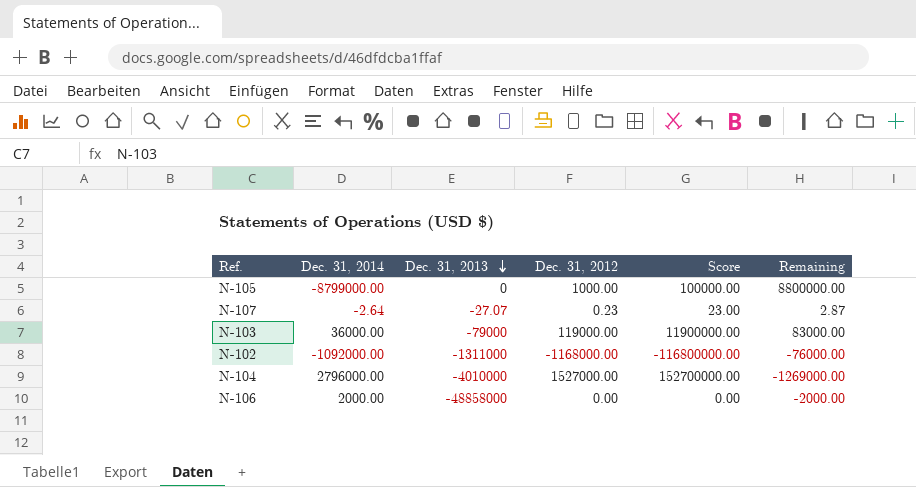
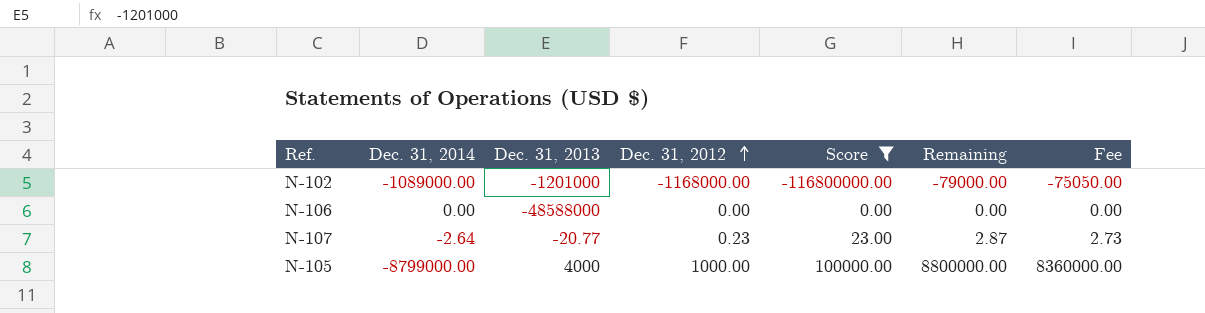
filter: none -> Score <= 100000.00
row order: Dec. 31, 2013 descending -> Dec. 31, 2012 ascending
column Fee | formula: none -> [Remaining] * 0.95
N-102 | Dec. 31, 2014: -1092000.00 -> -1089000.00
N-102 | Dec. 31, 2013: -1311000 -> -1201000
N-102 | Remaining: -76000.00 -> -79000.00
N-106 | Dec. 31, 2014: 2000.00 -> 0.00
N-106 | Dec. 31, 2013: -48858000 -> -48588000
N-106 | Remaining: -2000.00 -> 0.00
N-107 | Dec. 31, 2013: -27.07 -> -20.77
N-105 | Dec. 31, 2013: 0 -> 4000

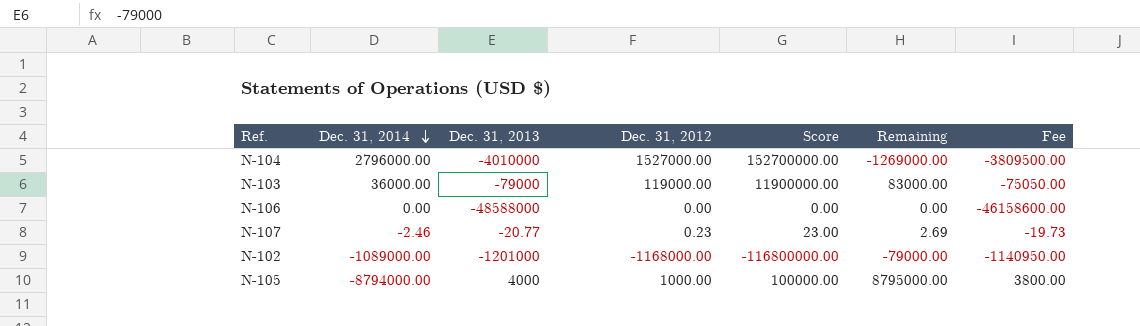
filter: Score <= 100000.00 -> none
row order: Dec. 31, 2012 ascending -> Dec. 31, 2014 descending
column Fee | formula: [Remaining] * 0.95 -> [Dec. 31, 2013] * 0.95
N-107 | Dec. 31, 2014: -2.64 -> -2.46
N-107 | Remaining: 2.87 -> 2.69
N-105 | Dec. 31, 2014: -8799000.00 -> -8794000.00
N-105 | Remaining: 8800000.00 -> 8795000.00

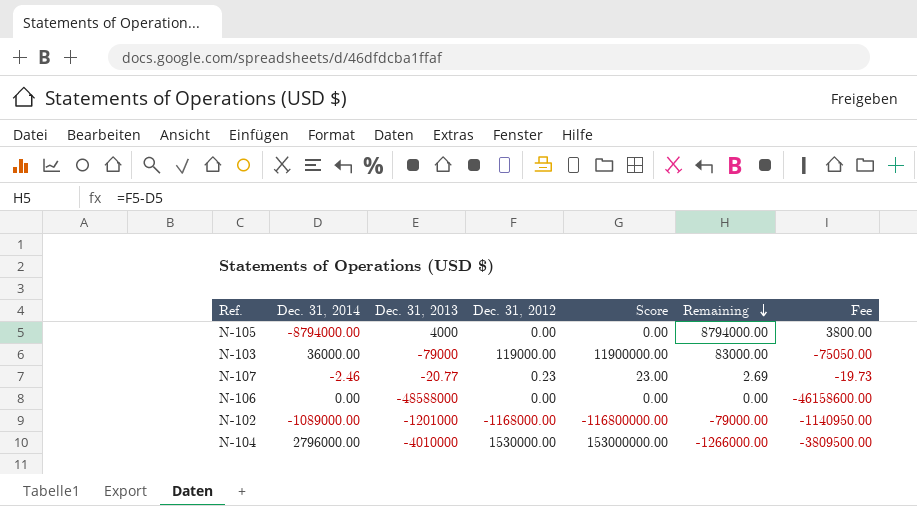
row order: Dec. 31, 2014 descending -> Remaining descending
N-105 | Dec. 31, 2012: 1000.00 -> 0.00
N-105 | Score: 100000.00 -> 0.00
N-105 | Remaining: 8795000.00 -> 8794000.00
N-104 | Dec. 31, 2012: 1527000.00 -> 1530000.00
N-104 | Score: 152700000.00 -> 153000000.00
N-104 | Remaining: -1269000.00 -> -1266000.00

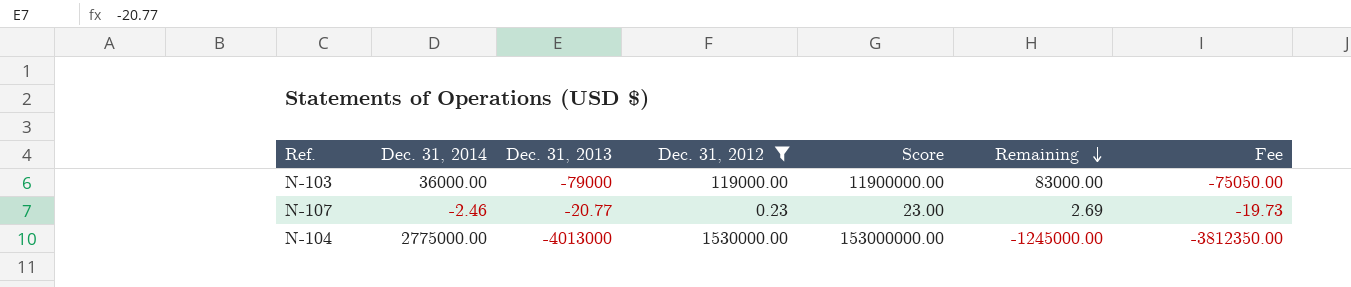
filter: none -> Dec. 31, 2012 >= 0.23
N-104 | Dec. 31, 2014: 2796000.00 -> 2775000.00
N-104 | Dec. 31, 2013: -4010000 -> -4013000
N-104 | Remaining: -1266000.00 -> -1245000.00
N-104 | Fee: -3809500.00 -> -3812350.00

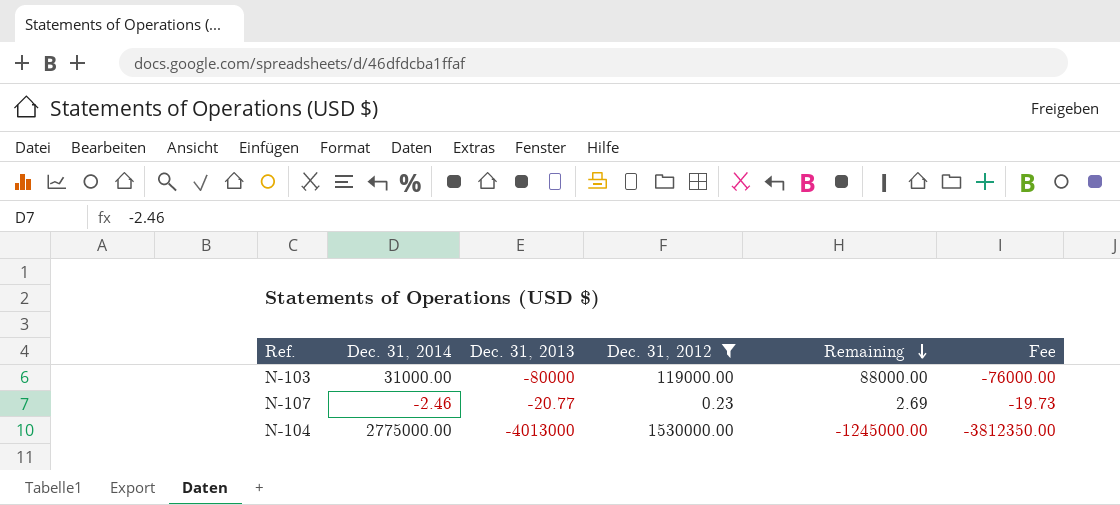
column Score | formula: [Dec. 31, 2012] * 100 -> none
N-103 | Dec. 31, 2014: 36000.00 -> 31000.00
N-103 | Dec. 31, 2013: -79000 -> -80000
N-103 | Remaining: 83000.00 -> 88000.00
N-103 | Fee: -75050.00 -> -76000.00

